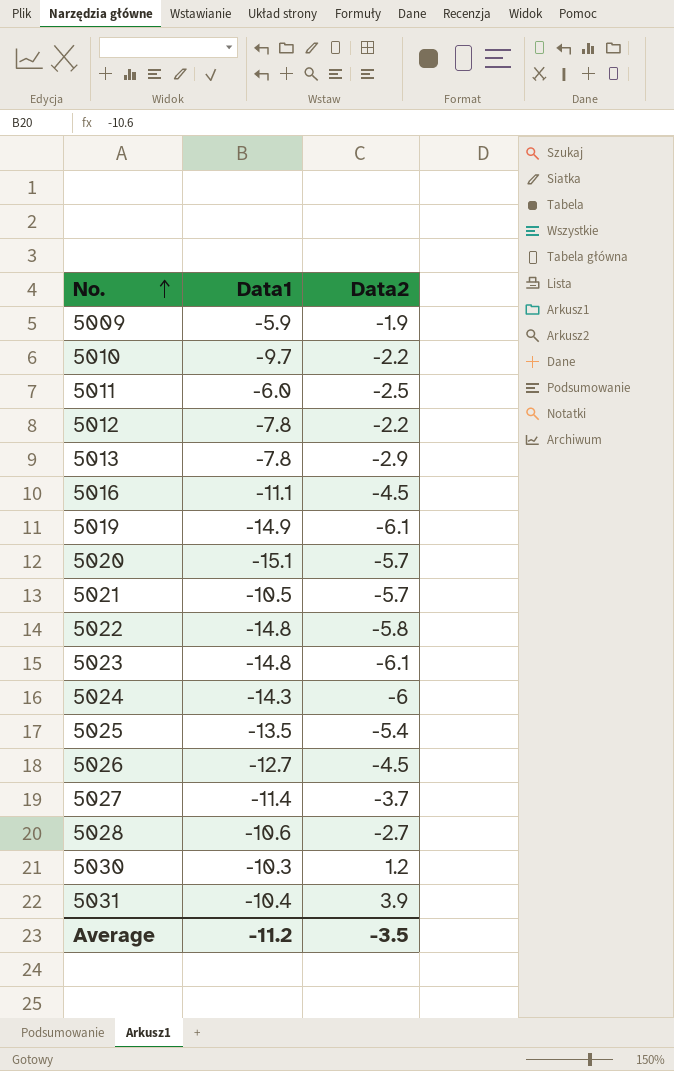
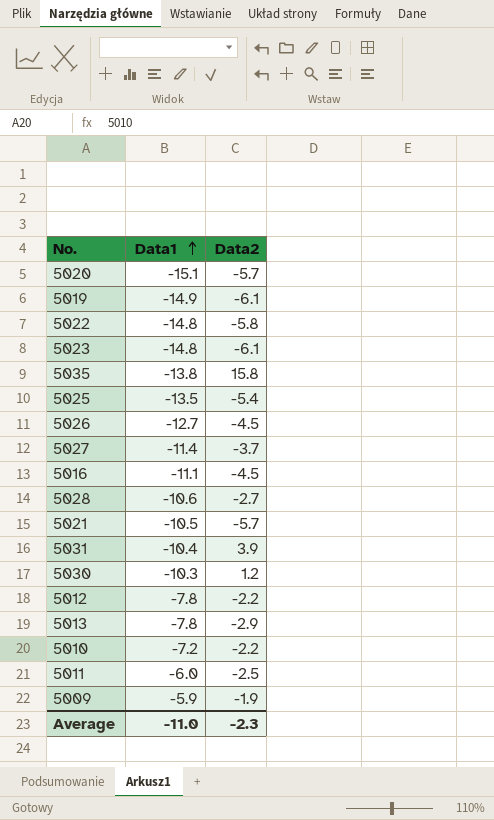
row order: No. ascending -> Data1 ascending
row 5024: -14.3 | -6 -> none
row 5035: none -> -13.8 | 15.8
5010 | Data1: -9.7 -> -7.2
Average | Data1: -11.2 -> -11.0
Average | Data2: -3.5 -> -2.3

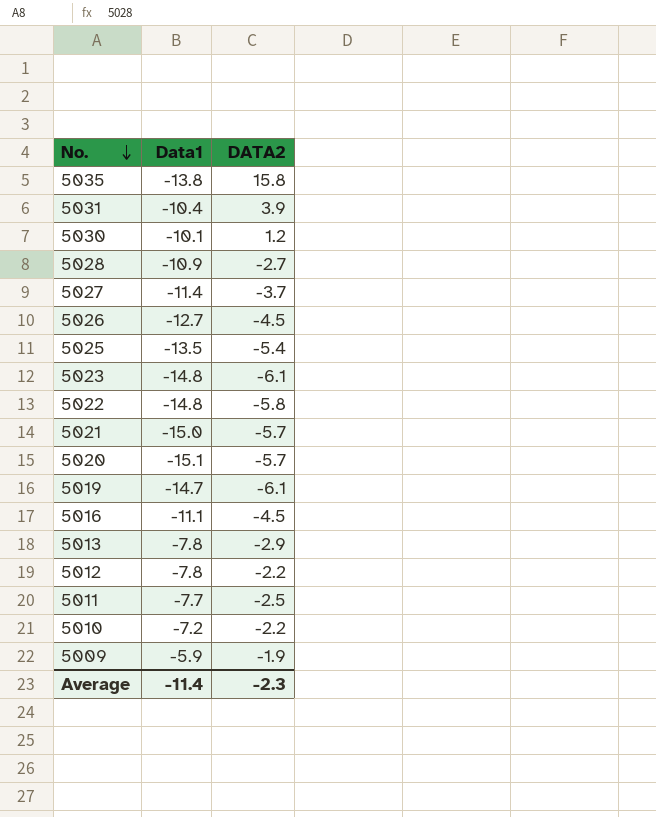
row order: Data1 ascending -> No. descending
column name: Data2 -> DATA2
5030 | Data1: -10.3 -> -10.1
5028 | Data1: -10.6 -> -10.9
5021 | Data1: -10.5 -> -15.0
5019 | Data1: -14.9 -> -14.7
5011 | Data1: -6.0 -> -7.7
Average | Data1: -11.0 -> -11.4

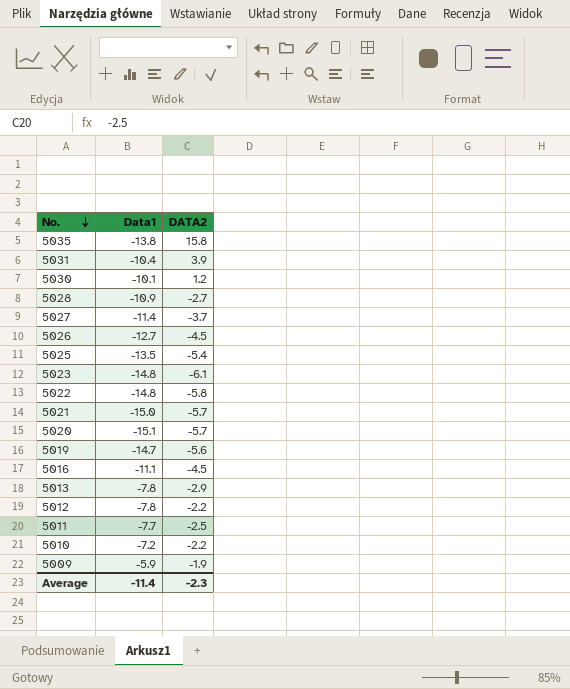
5019 | DATA2: -6.1 -> -5.6

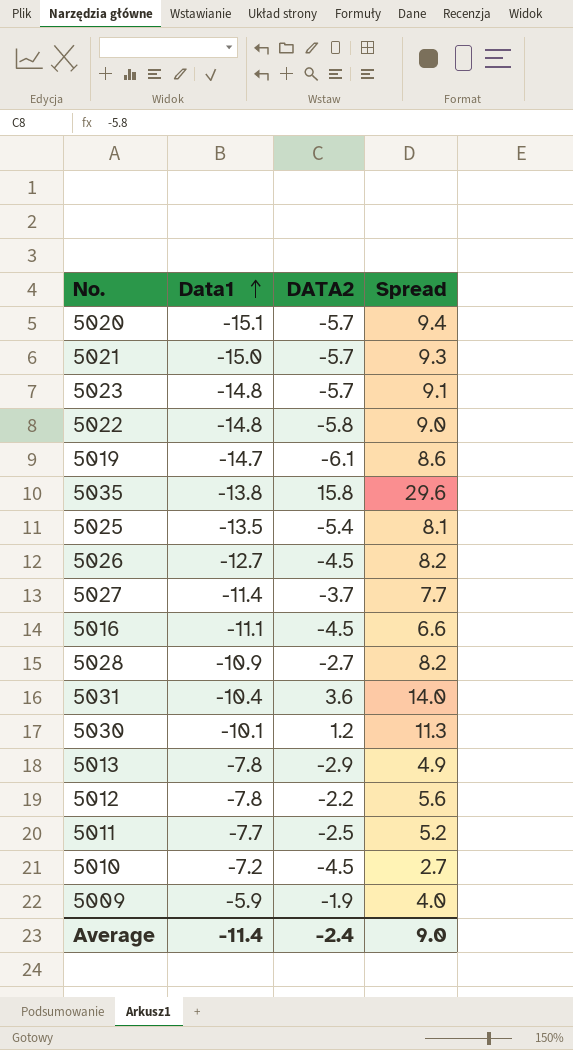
row order: No. descending -> Data1 ascending
column Spread | formula: none -> [DATA2] - [Data1]
5023 | DATA2: -6.1 -> -5.7
5019 | DATA2: -5.6 -> -6.1
5031 | DATA2: 3.9 -> 3.6
5010 | DATA2: -2.2 -> -4.5
Average | DATA2: -2.3 -> -2.4

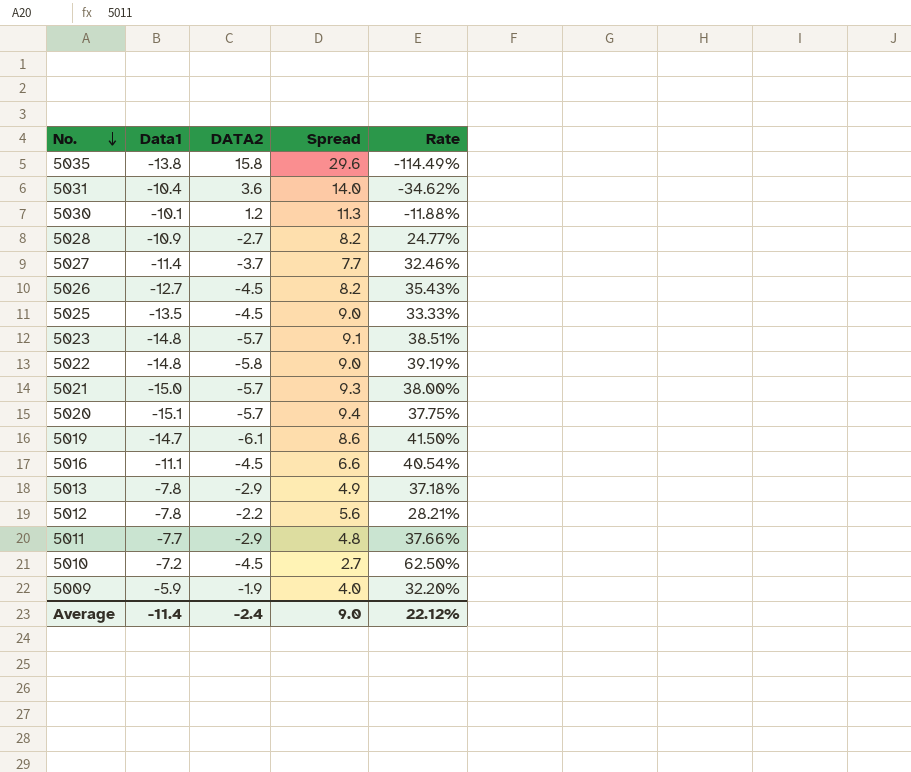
row order: Data1 ascending -> No. descending
column Rate | formula: none -> [DATA2] / [Data1]
5025 | DATA2: -5.4 -> -4.5
5025 | Spread: 8.1 -> 9.0
5011 | DATA2: -2.5 -> -2.9
5011 | Spread: 5.2 -> 4.8

